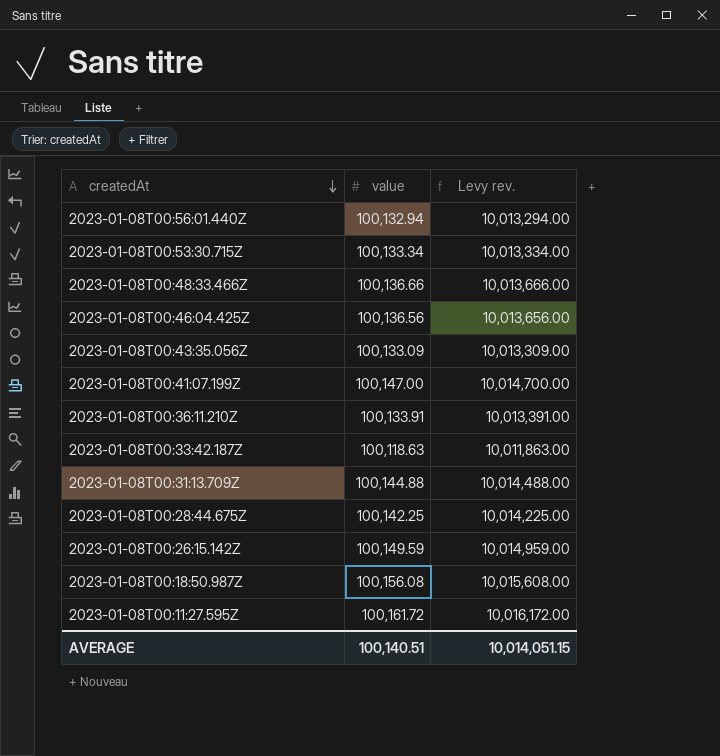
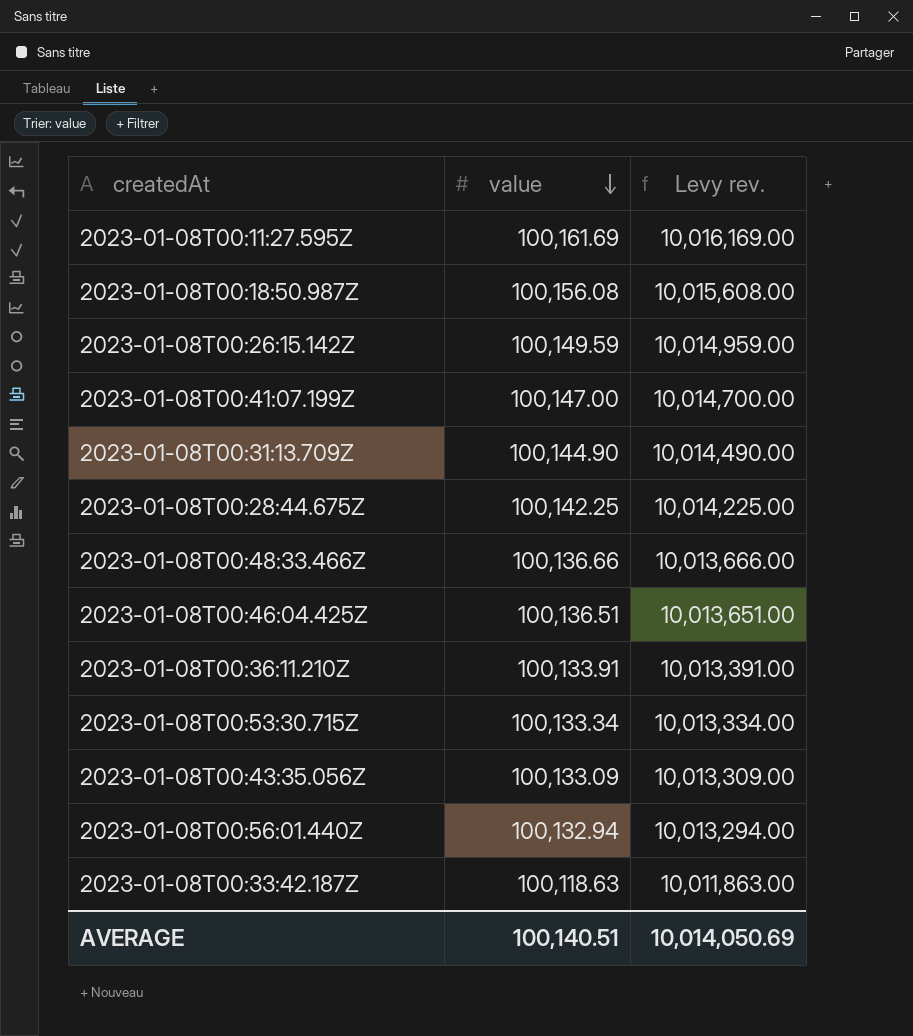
row order: createdAt descending -> value descending
2023-01-08T00:11:27.595Z | value: 100,161.72 -> 100,161.69
2023-01-08T00:11:27.595Z | Levy rev.: 10,016,172.00 -> 10,016,169.00
2023-01-08T00:31:13.709Z | value: 100,144.88 -> 100,144.90
2023-01-08T00:31:13.709Z | Levy rev.: 10,014,488.00 -> 10,014,490.00
2023-01-08T00:46:04.425Z | value: 100,136.56 -> 100,136.51
2023-01-08T00:46:04.425Z | Levy rev.: 10,013,656.00 -> 10,013,651.00
AVERAGE | Levy rev.: 10,014,051.15 -> 10,014,050.69

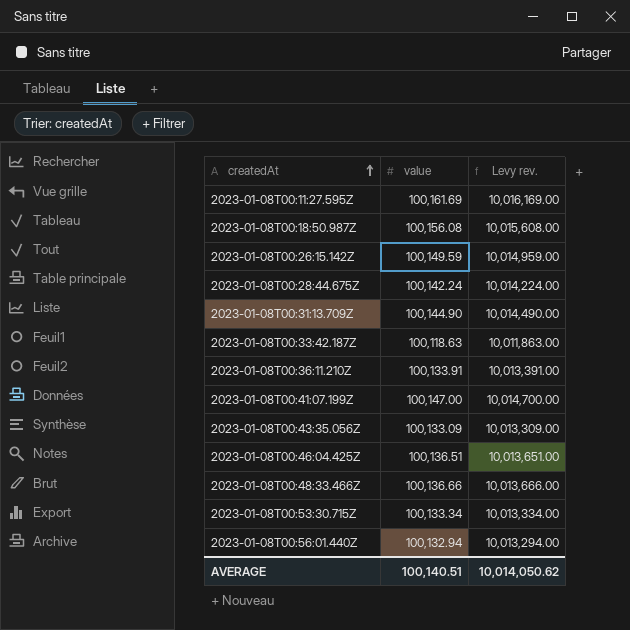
row order: value descending -> createdAt ascending
2023-01-08T00:28:44.675Z | value: 100,142.25 -> 100,142.24
2023-01-08T00:28:44.675Z | Levy rev.: 10,014,225.00 -> 10,014,224.00
AVERAGE | Levy rev.: 10,014,050.69 -> 10,014,050.62

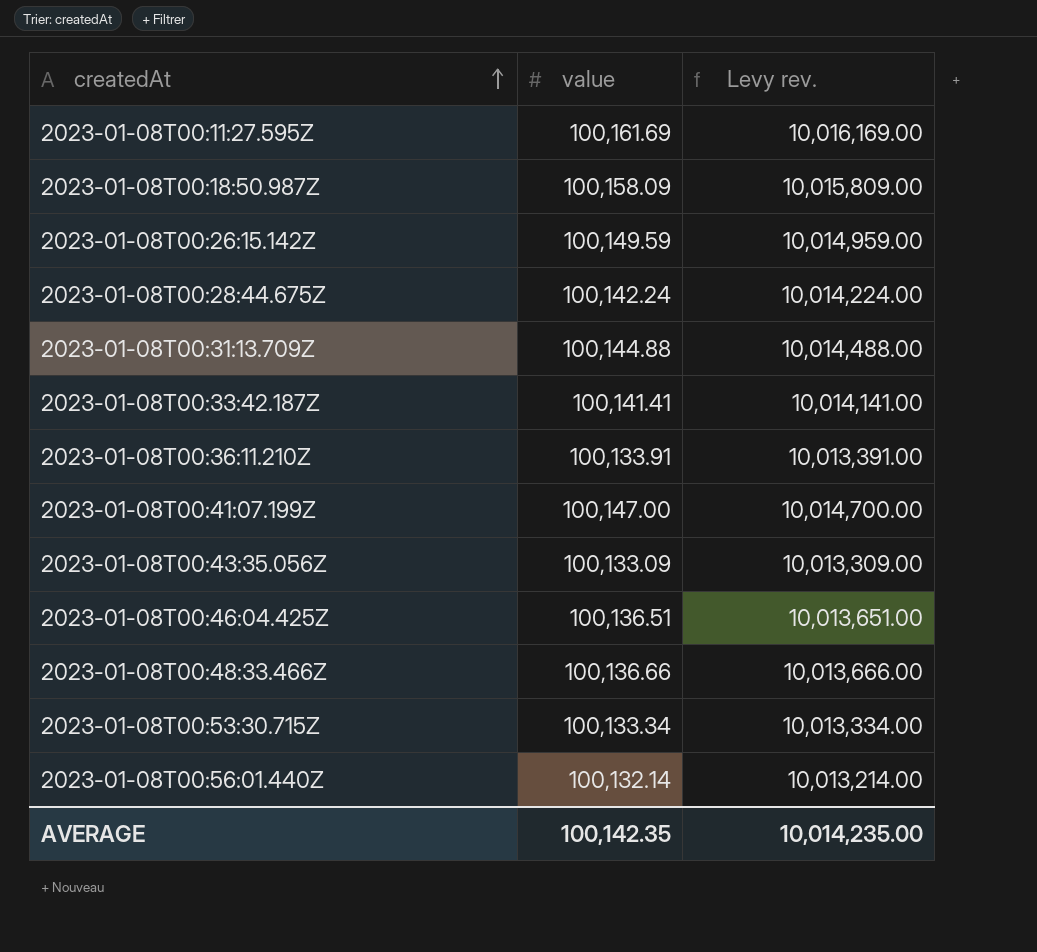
2023-01-08T00:18:50.987Z | value: 100,156.08 -> 100,158.09
2023-01-08T00:18:50.987Z | Levy rev.: 10,015,608.00 -> 10,015,809.00
2023-01-08T00:31:13.709Z | value: 100,144.90 -> 100,144.88
2023-01-08T00:31:13.709Z | Levy rev.: 10,014,490.00 -> 10,014,488.00
2023-01-08T00:33:42.187Z | value: 100,118.63 -> 100,141.41
2023-01-08T00:33:42.187Z | Levy rev.: 10,011,863.00 -> 10,014,141.00
2023-01-08T00:56:01.440Z | value: 100,132.94 -> 100,132.14
2023-01-08T00:56:01.440Z | Levy rev.: 10,013,294.00 -> 10,013,214.00
AVERAGE | value: 100,140.51 -> 100,142.35
AVERAGE | Levy rev.: 10,014,050.62 -> 10,014,235.00

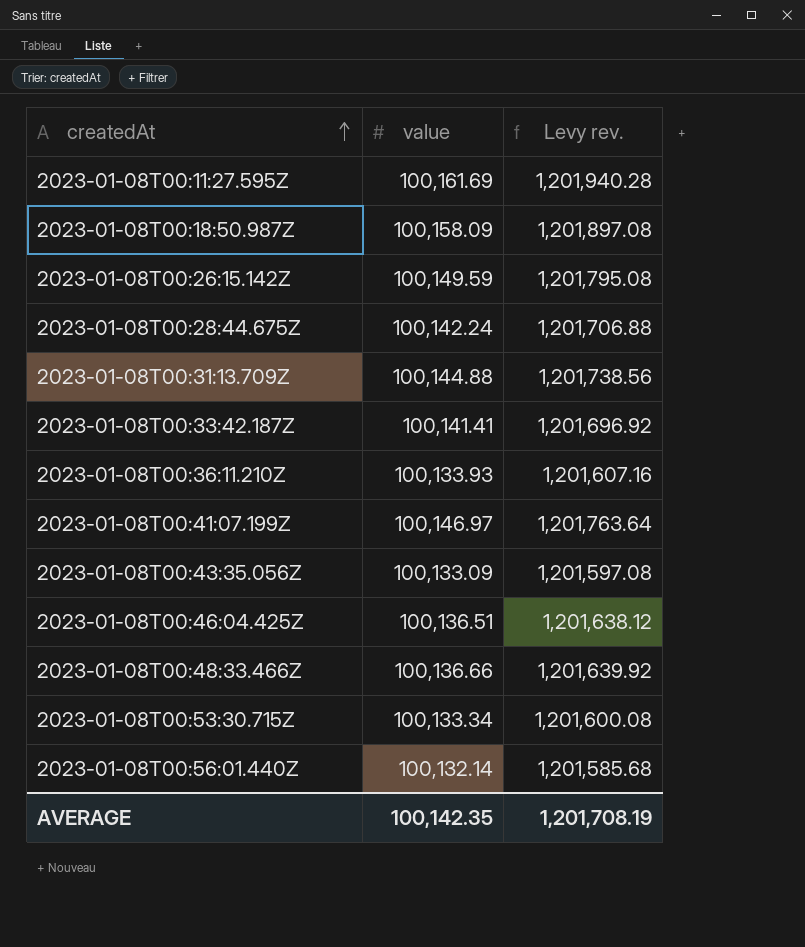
column Levy rev. | formula: [value] * 100 -> [value] * 12
2023-01-08T00:36:11.210Z | value: 100,133.91 -> 100,133.93
2023-01-08T00:41:07.199Z | value: 100,147.00 -> 100,146.97
AVERAGE | Levy rev.: 10,014,235.00 -> 1,201,708.19

